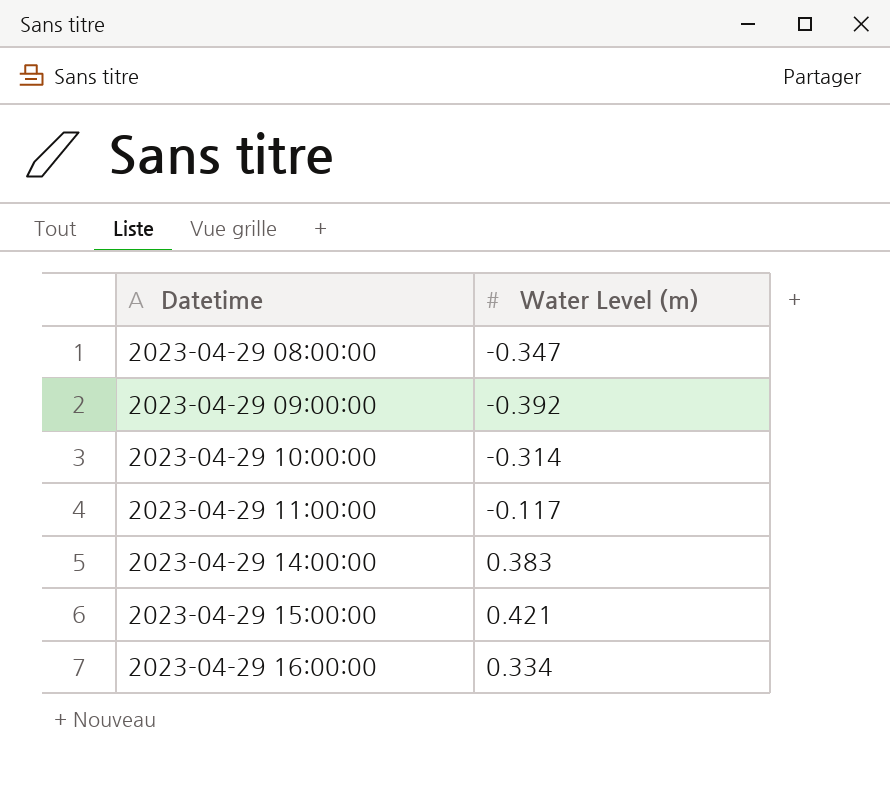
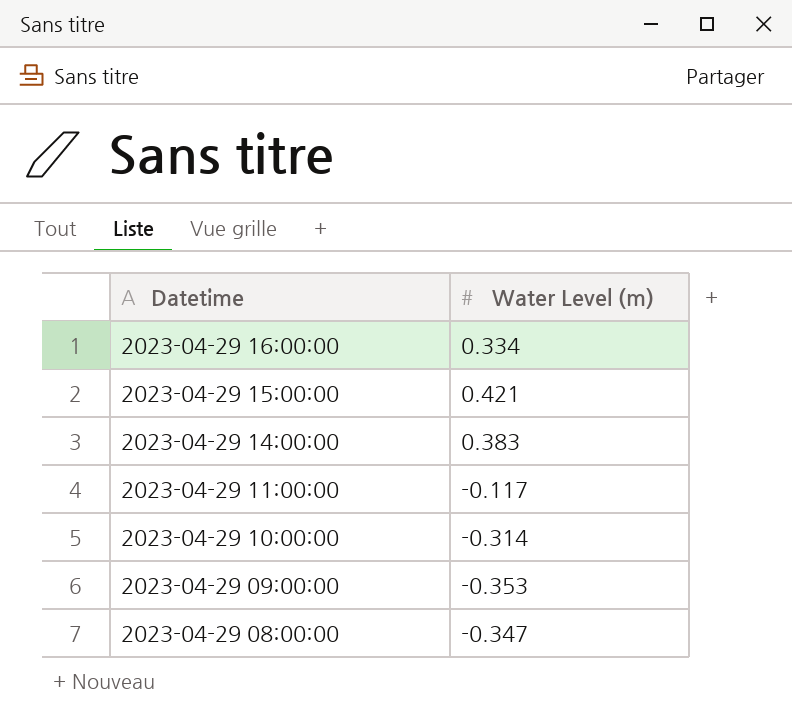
row order: Datetime ascending -> Datetime descending
2023-04-29 09:00:00 | Water Level (m): -0.392 -> -0.353

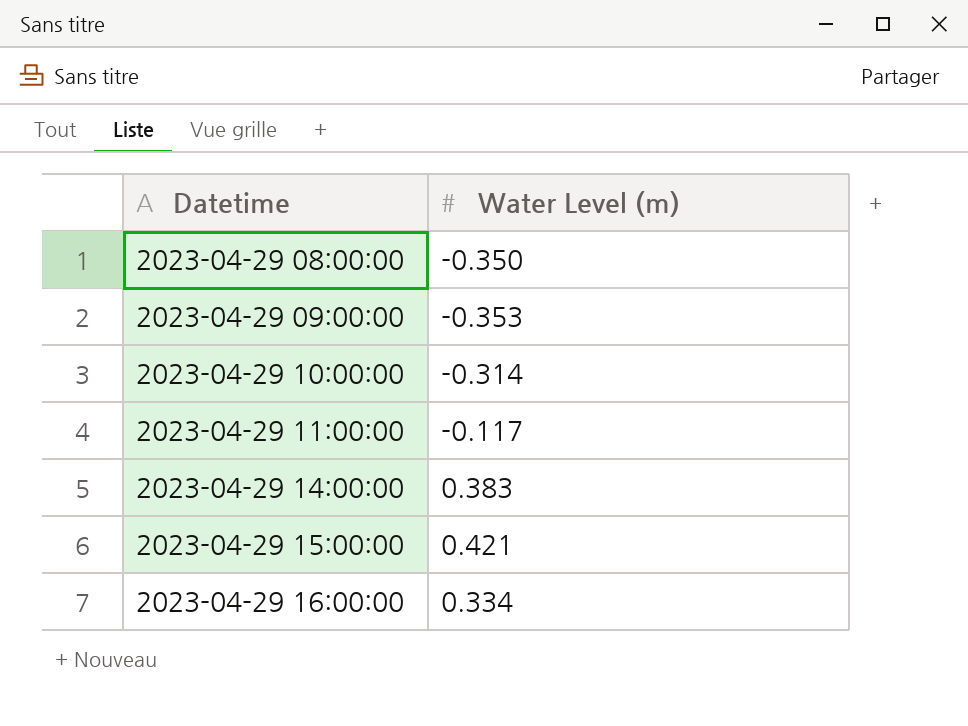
row order: Datetime descending -> Datetime ascending
2023-04-29 08:00:00 | Water Level (m): -0.347 -> -0.350

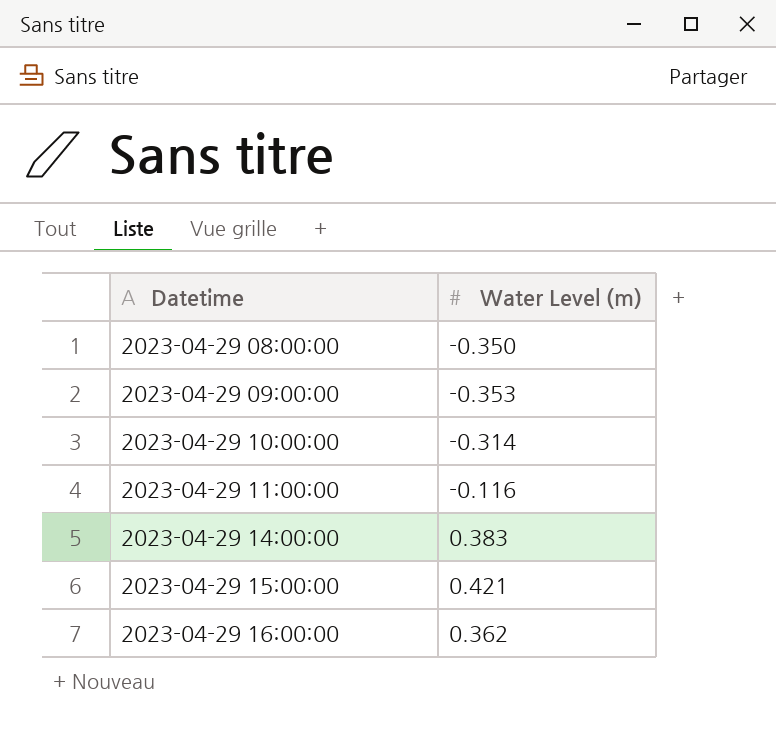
2023-04-29 11:00:00 | Water Level (m): -0.117 -> -0.116
2023-04-29 16:00:00 | Water Level (m): 0.334 -> 0.362

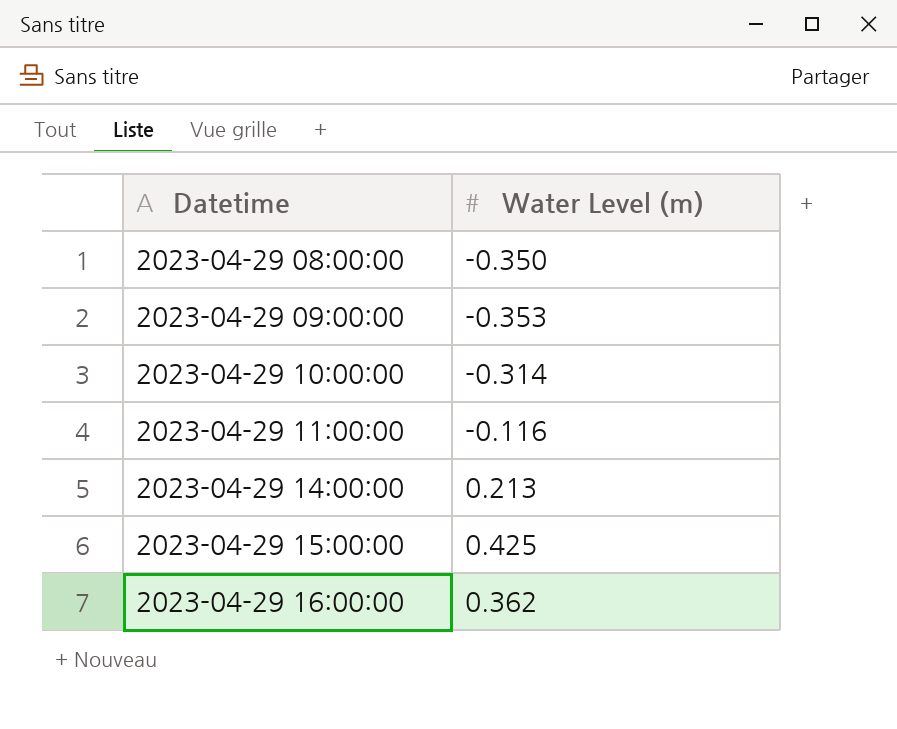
2023-04-29 14:00:00 | Water Level (m): 0.383 -> 0.213
2023-04-29 15:00:00 | Water Level (m): 0.421 -> 0.425

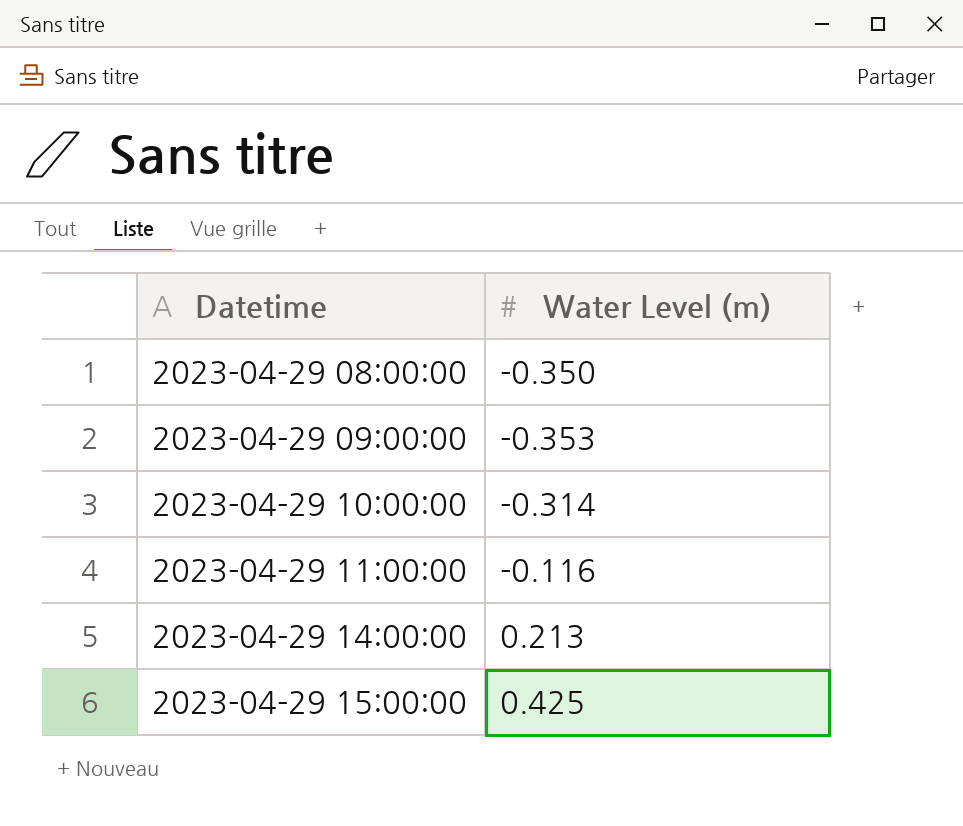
row 2023-04-29 16:00:00: 0.362 -> none

